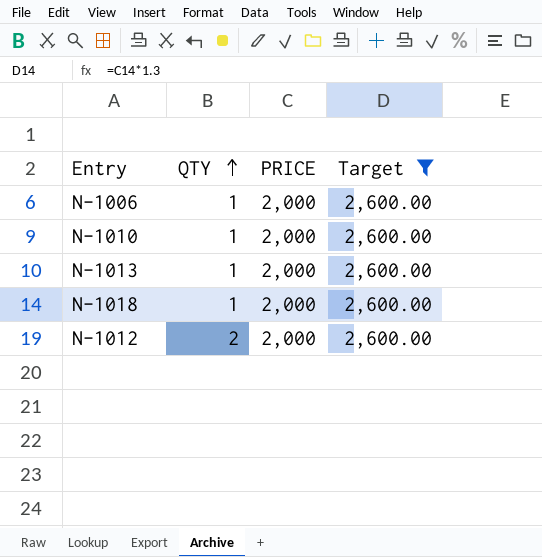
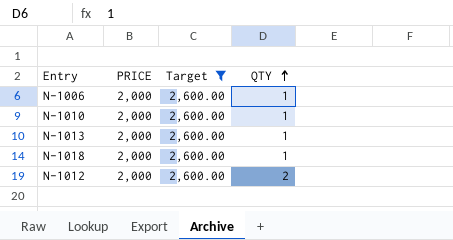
column QTY | position: 2 -> 4

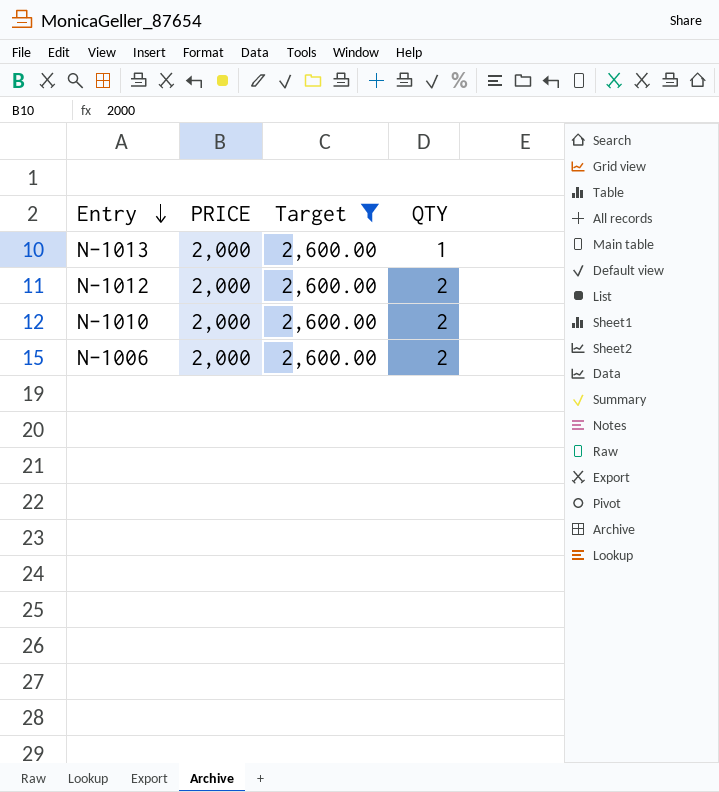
row order: QTY ascending -> Entry descending
row N-1018: 2,000 | 2,600.00 | 1 -> none
N-1010 | QTY: 1 -> 2
N-1006 | QTY: 1 -> 2

